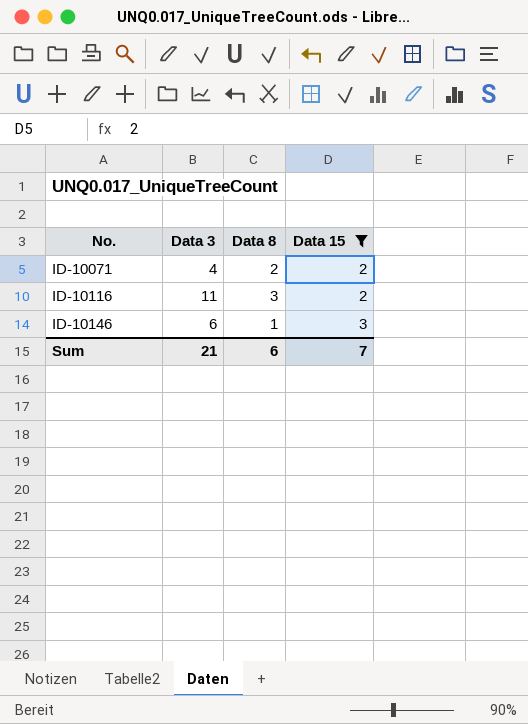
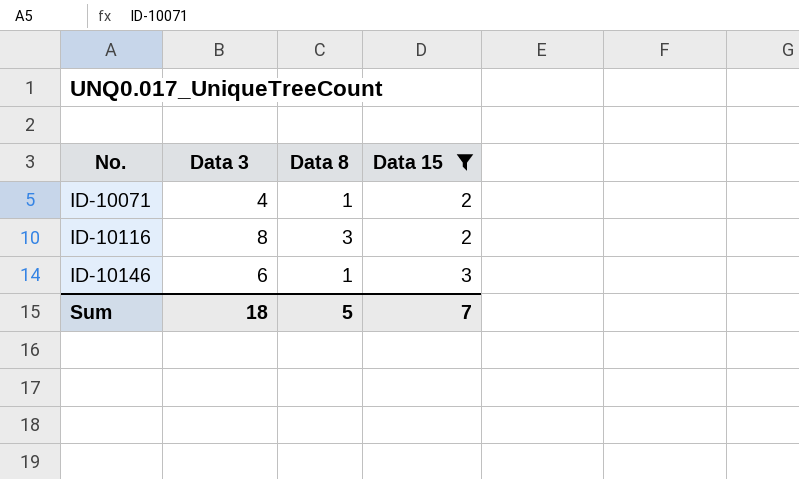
ID-10071 | Data 8: 2 -> 1
ID-10116 | Data 3: 11 -> 8
Sum | Data 3: 21 -> 18
Sum | Data 8: 6 -> 5

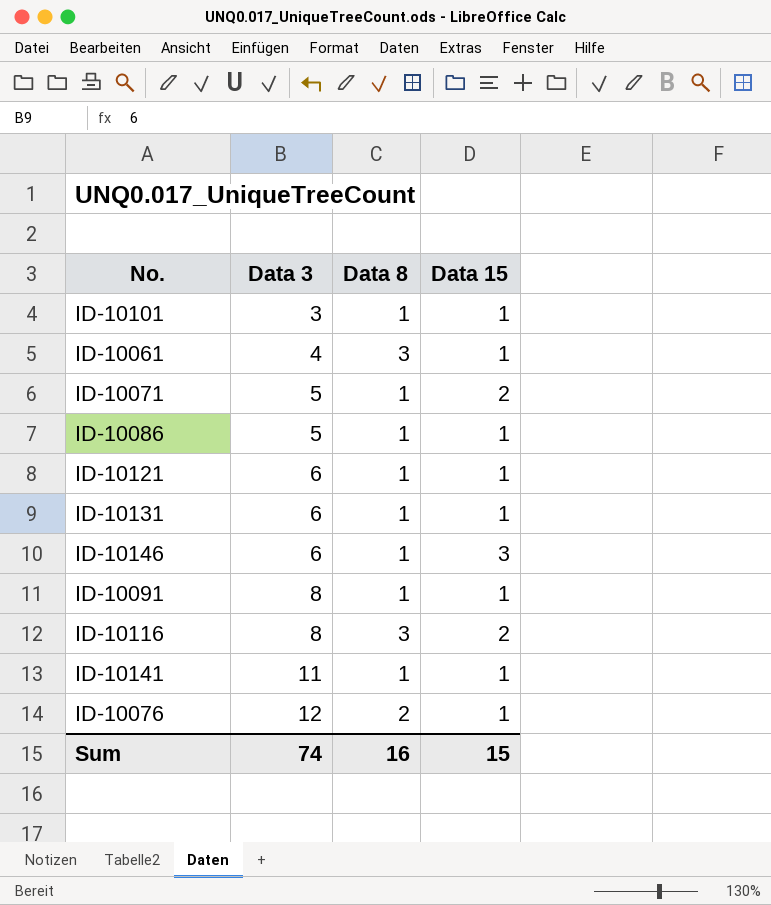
filter: Data 15 != 1 -> none
row order: No. ascending -> Data 3 ascending
ID-10071 | Data 3: 4 -> 5
Sum | Data 3: 18 -> 74
Sum | Data 8: 5 -> 16
Sum | Data 15: 7 -> 15

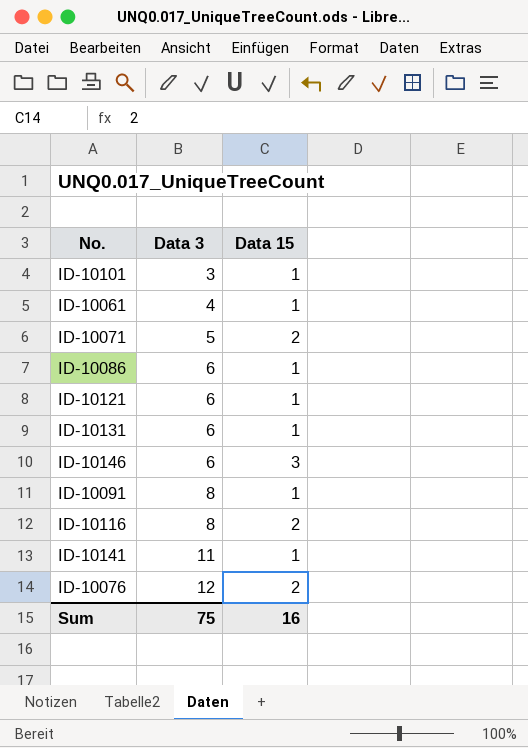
column Data 8 | position: 3 -> none
ID-10086 | Data 3: 5 -> 6
ID-10076 | Data 15: 1 -> 2
Sum | Data 3: 74 -> 75
Sum | Data 15: 15 -> 16

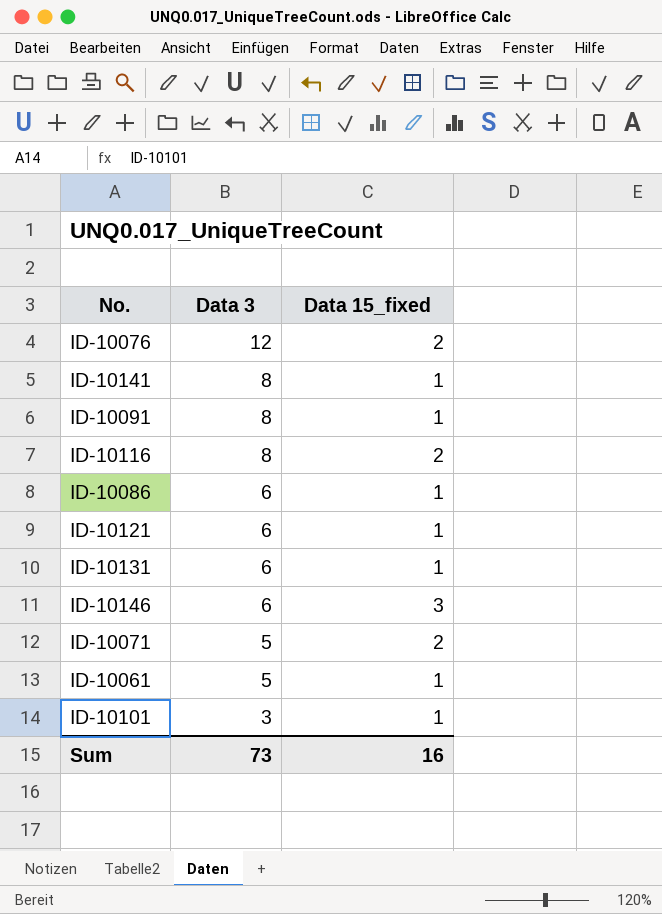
row order: Data 3 ascending -> Data 3 descending
column name: Data 15 -> Data 15_fixed
ID-10141 | Data 3: 11 -> 8
ID-10061 | Data 3: 4 -> 5
Sum | Data 3: 75 -> 73

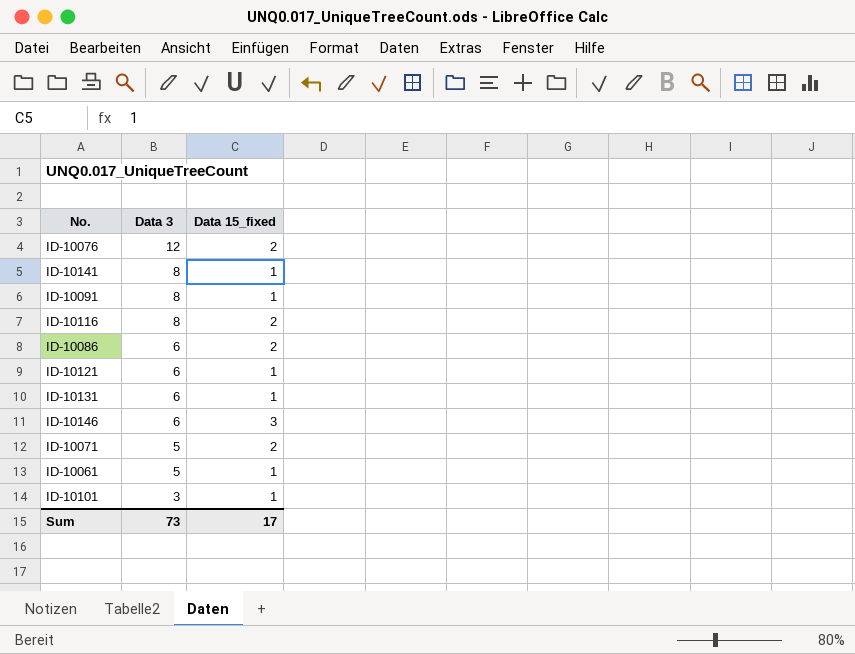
ID-10086 | Data 15_fixed: 1 -> 2
Sum | Data 15_fixed: 16 -> 17

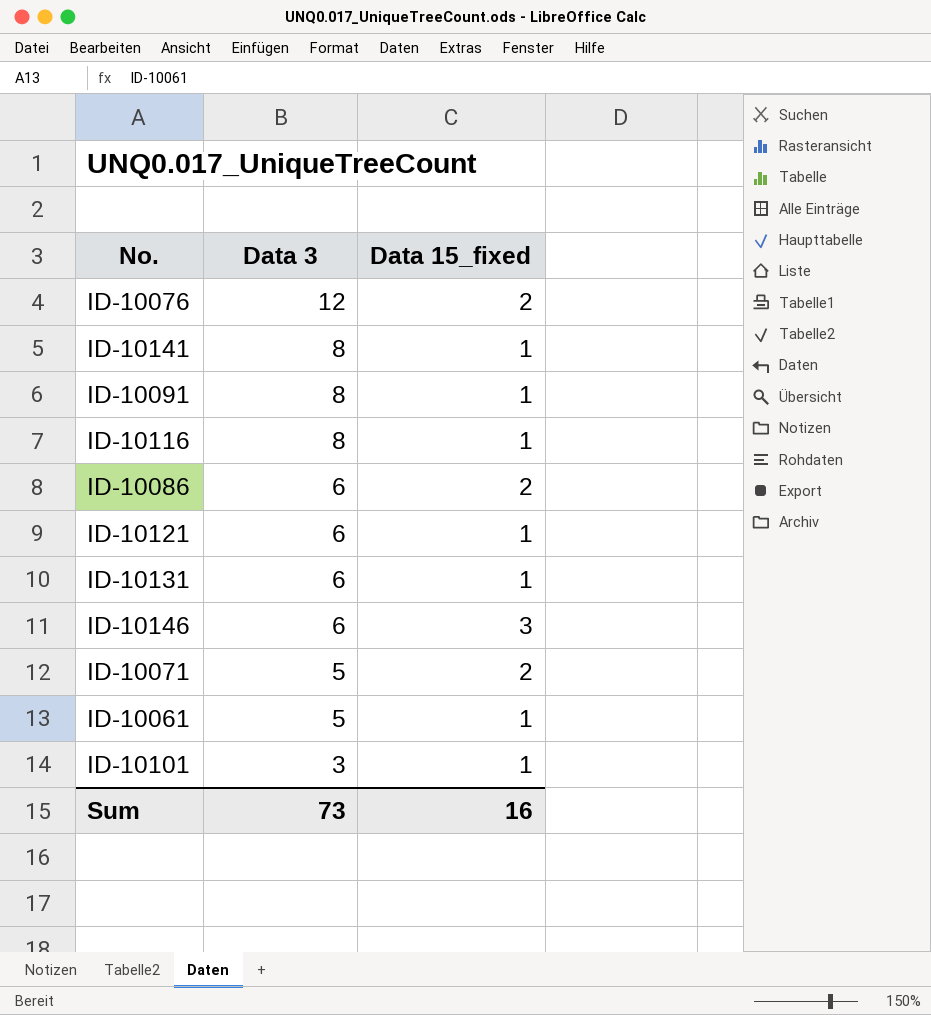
ID-10116 | Data 15_fixed: 2 -> 1
Sum | Data 15_fixed: 17 -> 16

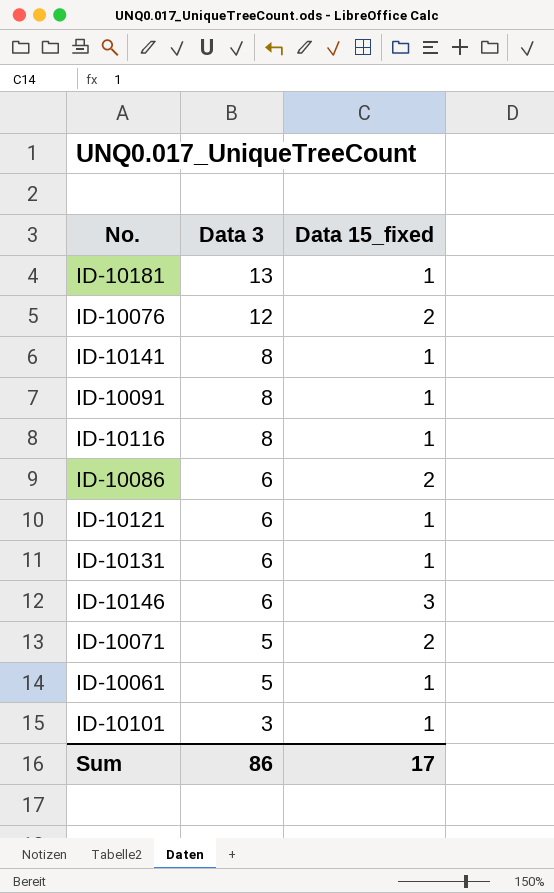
row ID-10181: none -> 13 | 1
Sum | Data 3: 73 -> 86
Sum | Data 15_fixed: 16 -> 17

